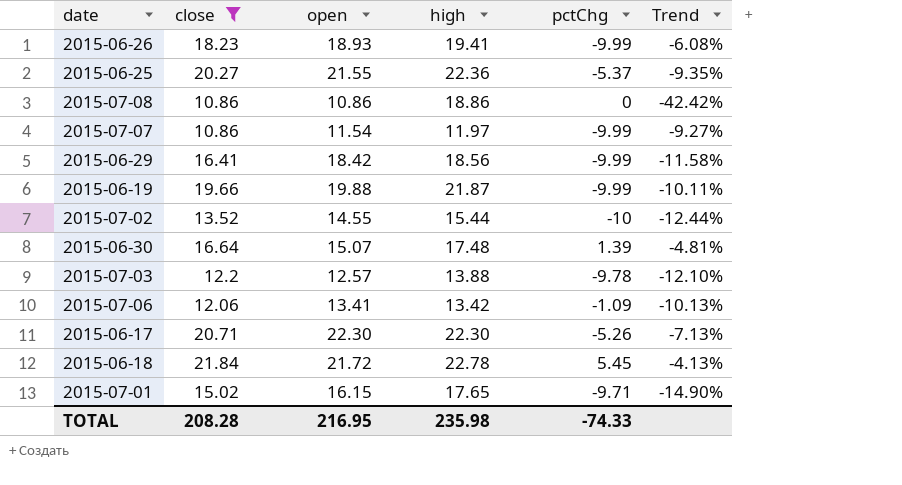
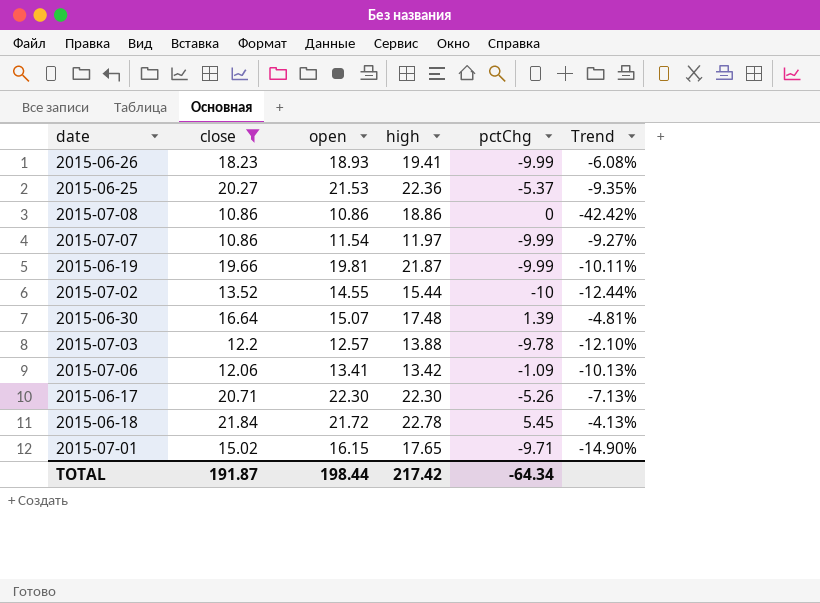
row 2015-06-29: 16.41 | 18.42 | 18.56 | -9.99 | -11.58% -> none
2015-06-25 | open: 21.55 -> 21.53
2015-06-19 | open: 19.88 -> 19.81
TOTAL | close: 208.28 -> 191.87
TOTAL | open: 216.95 -> 198.44
TOTAL | high: 235.98 -> 217.42
TOTAL | pctChg: -74.33 -> -64.34

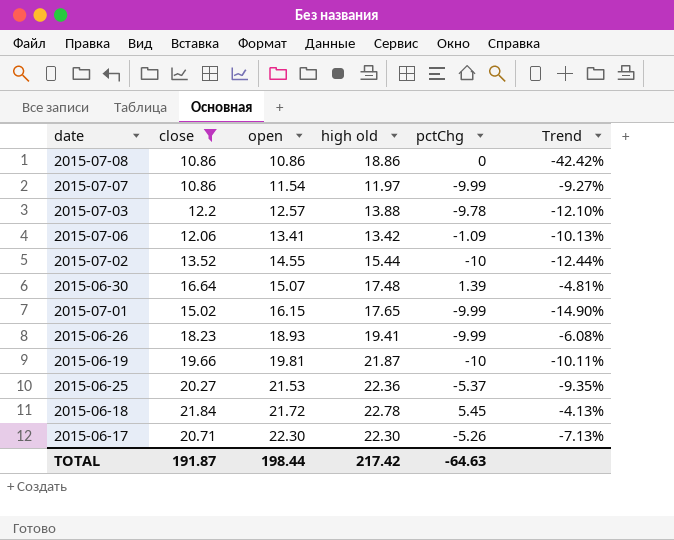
row order: none -> open ascending
column name: high -> high old
2015-07-01 | pctChg: -9.71 -> -9.99
2015-06-19 | pctChg: -9.99 -> -10
TOTAL | pctChg: -64.34 -> -64.63

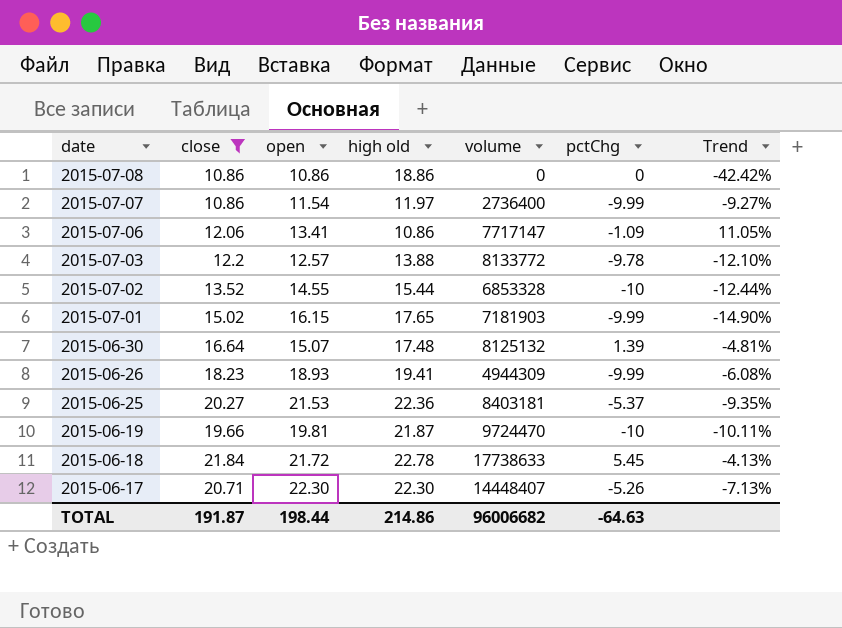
row order: open ascending -> date descending
column volume | position: none -> 5
2015-07-06 | high old: 13.42 -> 10.86
2015-07-06 | Trend: -10.13% -> 11.05%
TOTAL | high old: 217.42 -> 214.86

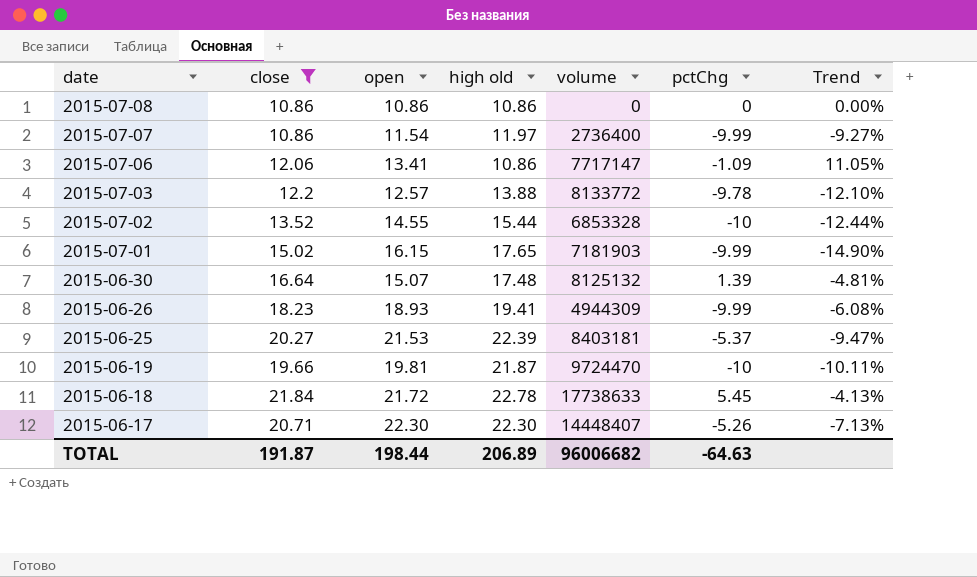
2015-07-08 | high old: 18.86 -> 10.86
2015-07-08 | Trend: -42.42% -> 0.00%
2015-06-25 | high old: 22.36 -> 22.39
2015-06-25 | Trend: -9.35% -> -9.47%
TOTAL | high old: 214.86 -> 206.89

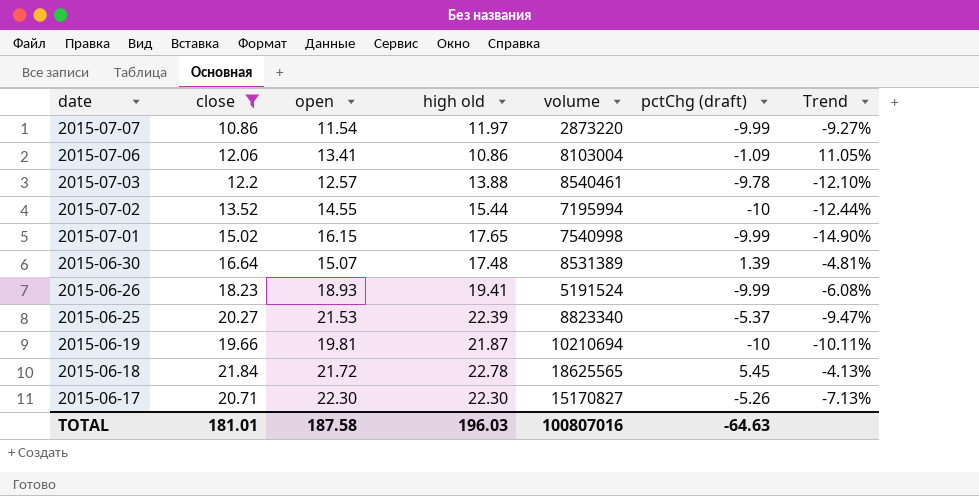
column name: pctChg -> pctChg (draft)
row 2015-07-08: 10.86 | 10.86 | 10.86 | 0 | 0 | 0.00% -> none
2015-07-07 | volume: 2736400 -> 2873220
2015-07-06 | volume: 7717147 -> 8103004
2015-07-03 | volume: 8133772 -> 8540461
2015-07-02 | volume: 6853328 -> 7195994
2015-07-01 | volume: 7181903 -> 7540998
2015-06-30 | volume: 8125132 -> 8531389
2015-06-26 | volume: 4944309 -> 5191524
2015-06-25 | volume: 8403181 -> 8823340
2015-06-19 | volume: 9724470 -> 10210694
2015-06-18 | volume: 17738633 -> 18625565
2015-06-17 | volume: 14448407 -> 15170827
TOTAL | close: 191.87 -> 181.01
TOTAL | open: 198.44 -> 187.58
TOTAL | high old: 206.89 -> 196.03
TOTAL | volume: 96006682 -> 100807016

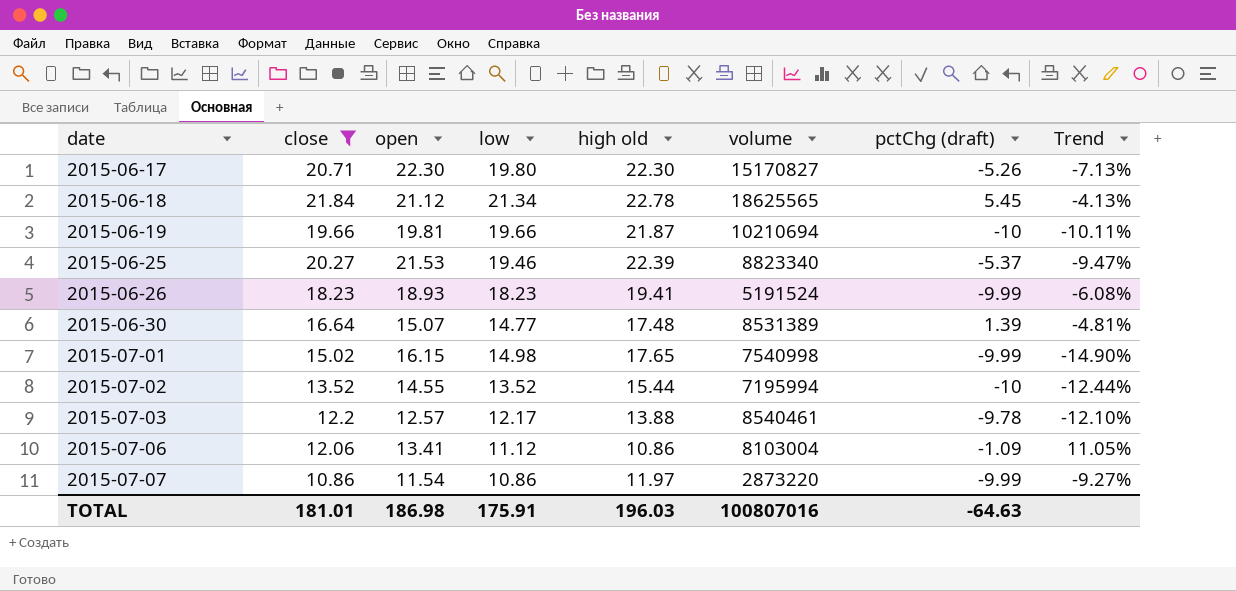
row order: date descending -> date ascending
column low | position: none -> 4
2015-06-18 | open: 21.72 -> 21.12
TOTAL | open: 187.58 -> 186.98

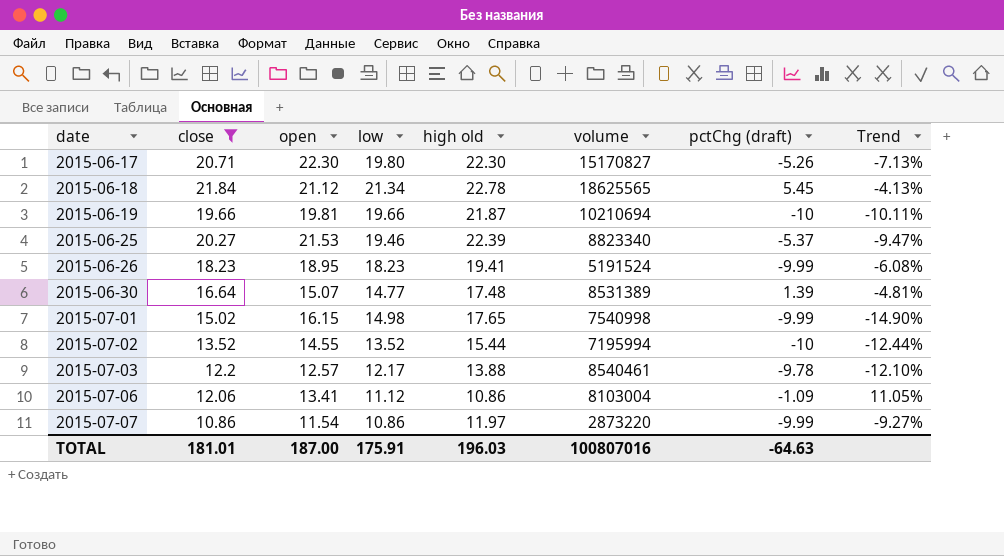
2015-06-26 | open: 18.93 -> 18.95
TOTAL | open: 186.98 -> 187.00

